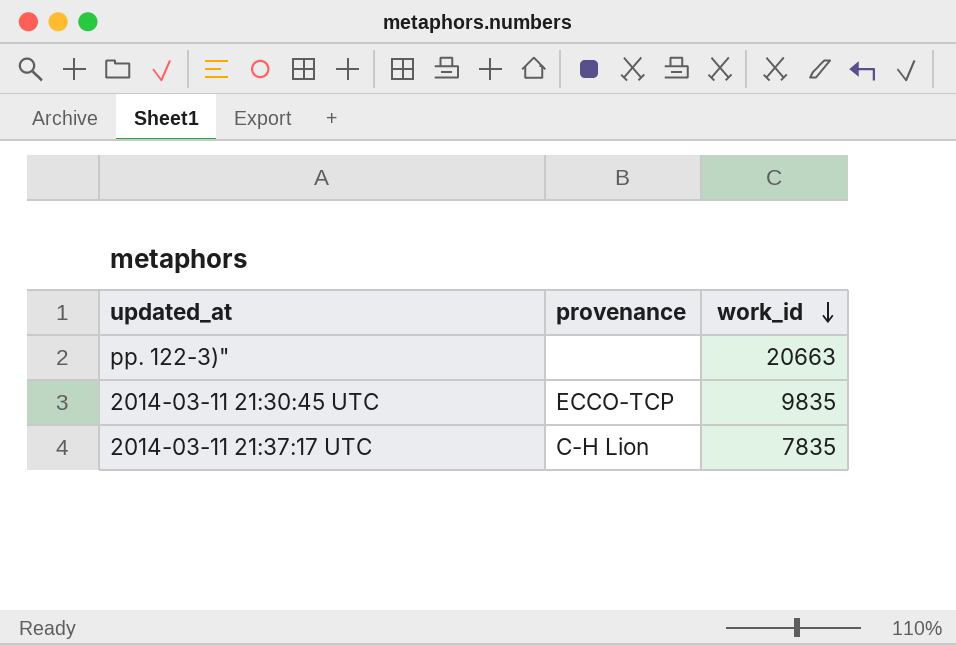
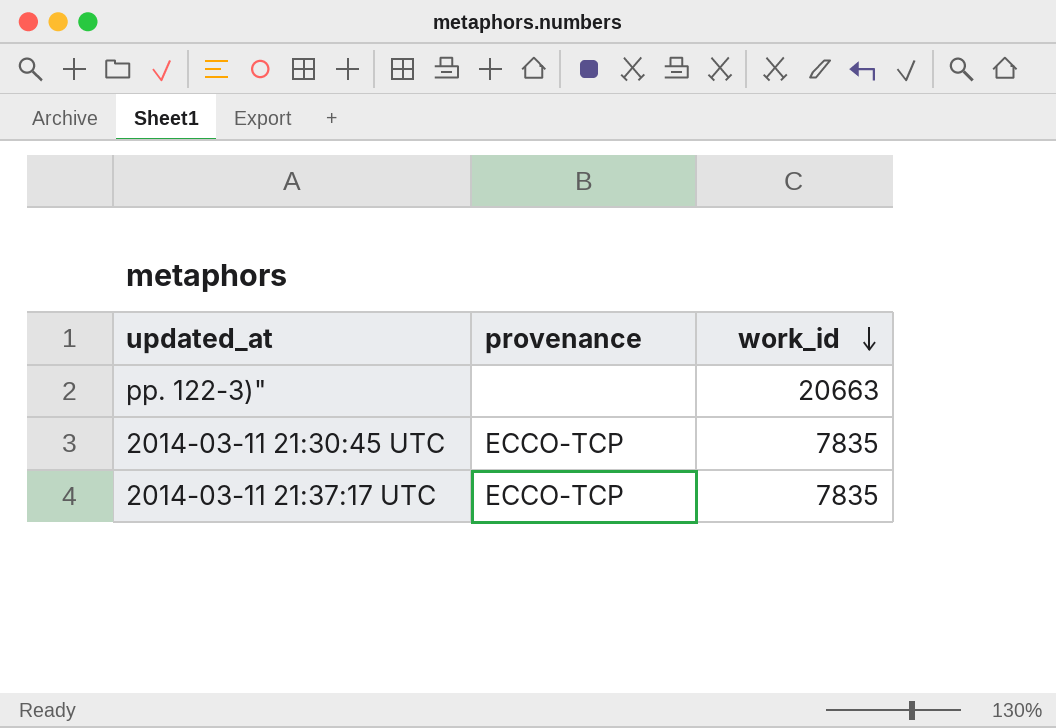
2014-03-11 21:30:45 UTC | work_id: 9835 -> 7835
2014-03-11 21:37:17 UTC | provenance: C-H Lion -> ECCO-TCP

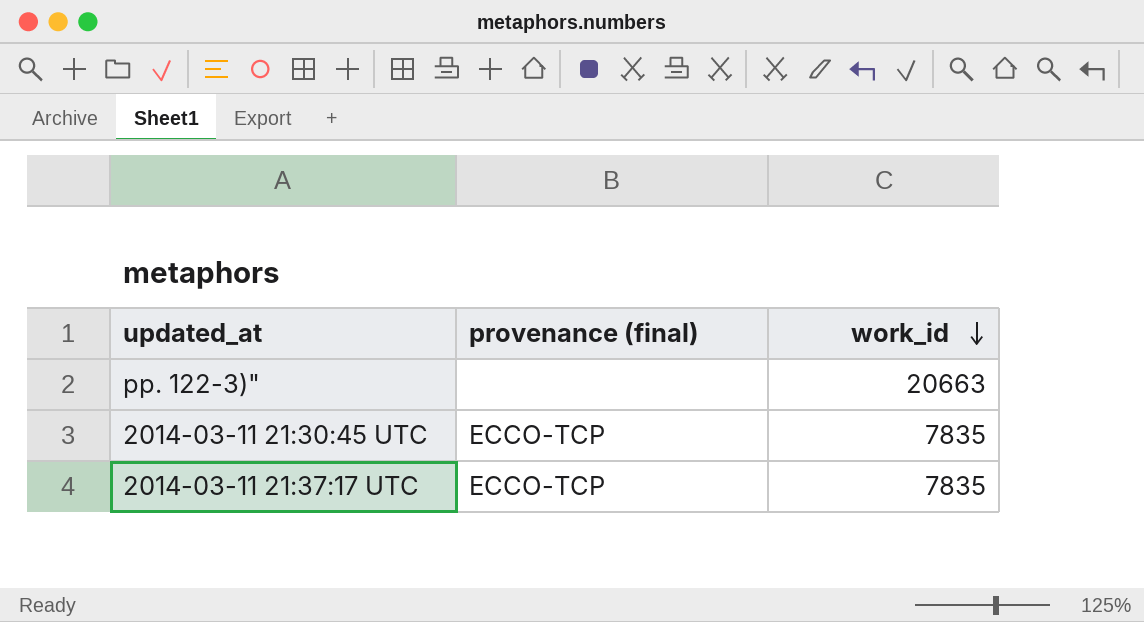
column name: provenance -> provenance (final)

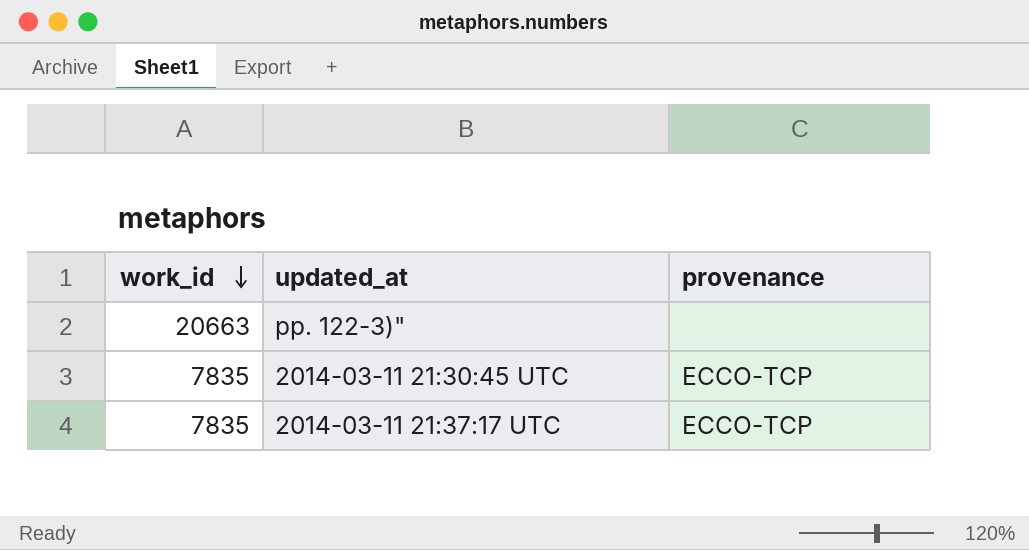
column work_id | position: 3 -> 1
column name: provenance (final) -> provenance

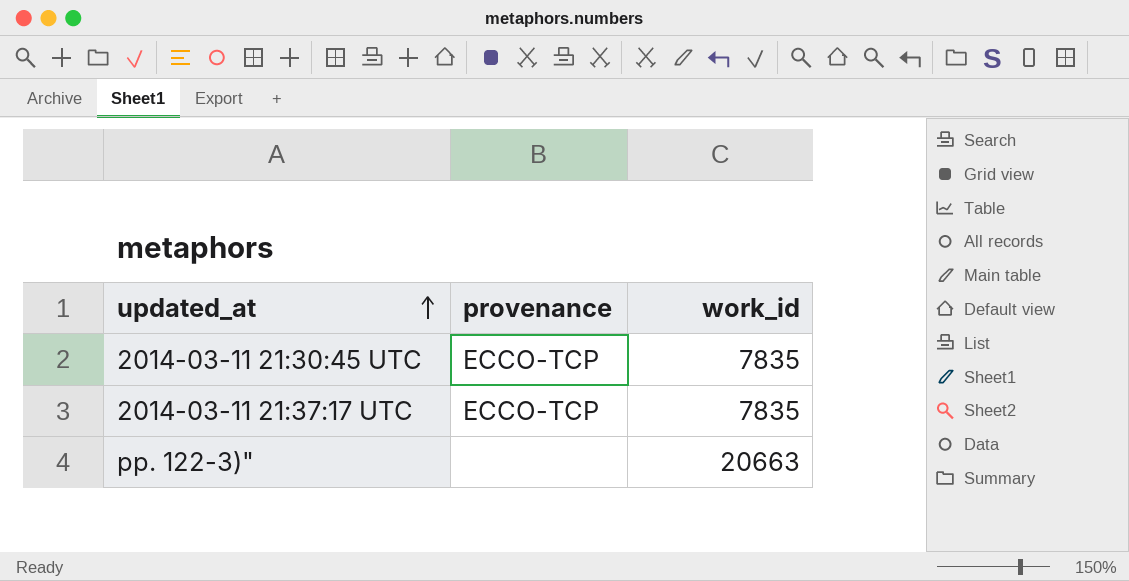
row order: work_id descending -> updated_at ascending
column work_id | position: 1 -> 3

